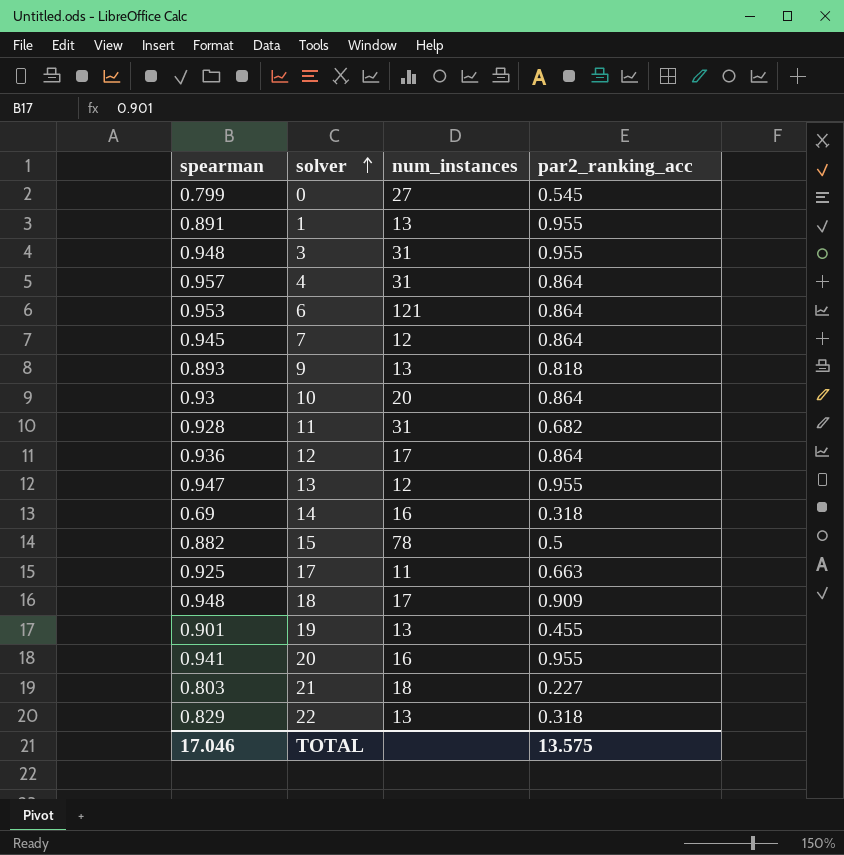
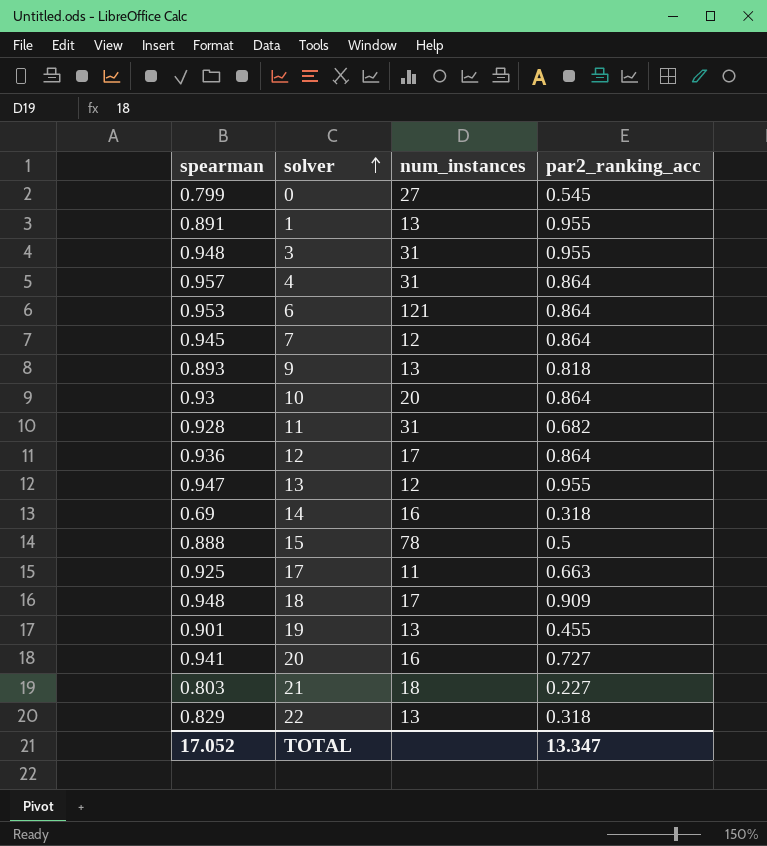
15 | spearman: 0.882 -> 0.888
20 | par2_ranking_acc: 0.955 -> 0.727
TOTAL | spearman: 17.046 -> 17.052
TOTAL | par2_ranking_acc: 13.575 -> 13.347

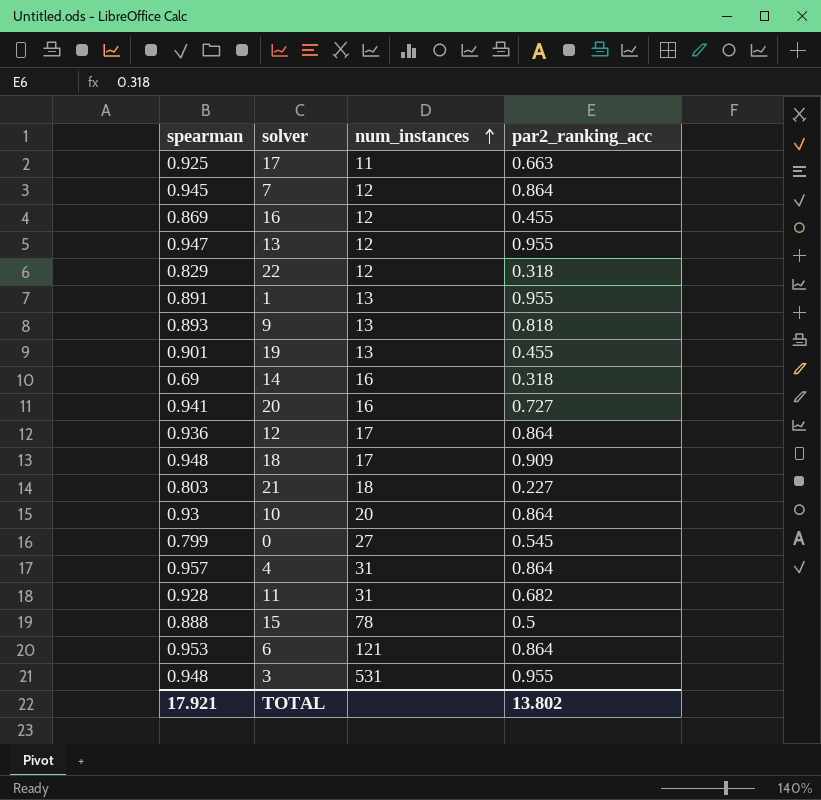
row order: solver ascending -> num_instances ascending
row 16: none -> 0.869 | 12 | 0.455
22 | num_instances: 13 -> 12
3 | num_instances: 31 -> 531
TOTAL | spearman: 17.052 -> 17.921
TOTAL | par2_ranking_acc: 13.347 -> 13.802

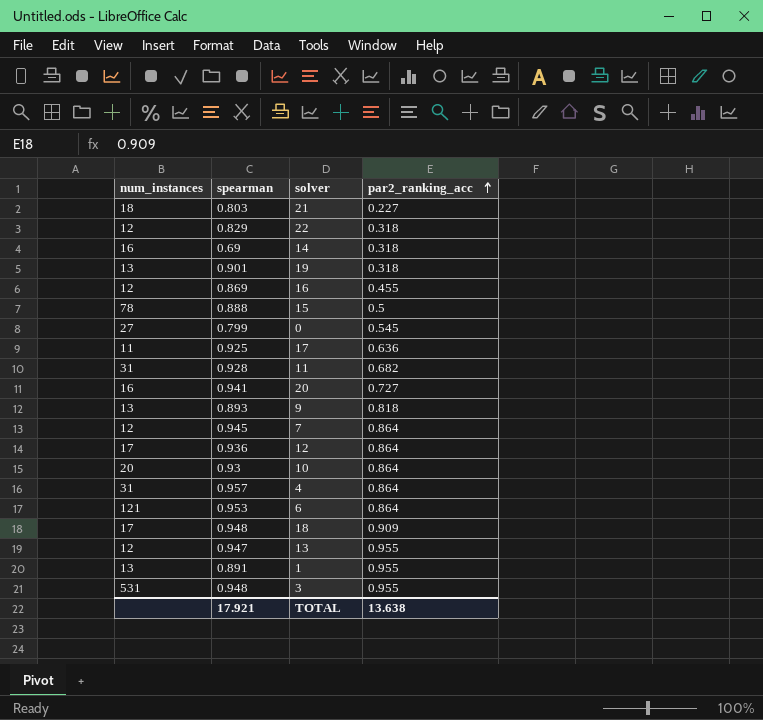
row order: num_instances ascending -> par2_ranking_acc ascending
column num_instances | position: 3 -> 1
19 | par2_ranking_acc: 0.455 -> 0.318
17 | par2_ranking_acc: 0.663 -> 0.636
TOTAL | par2_ranking_acc: 13.802 -> 13.638

